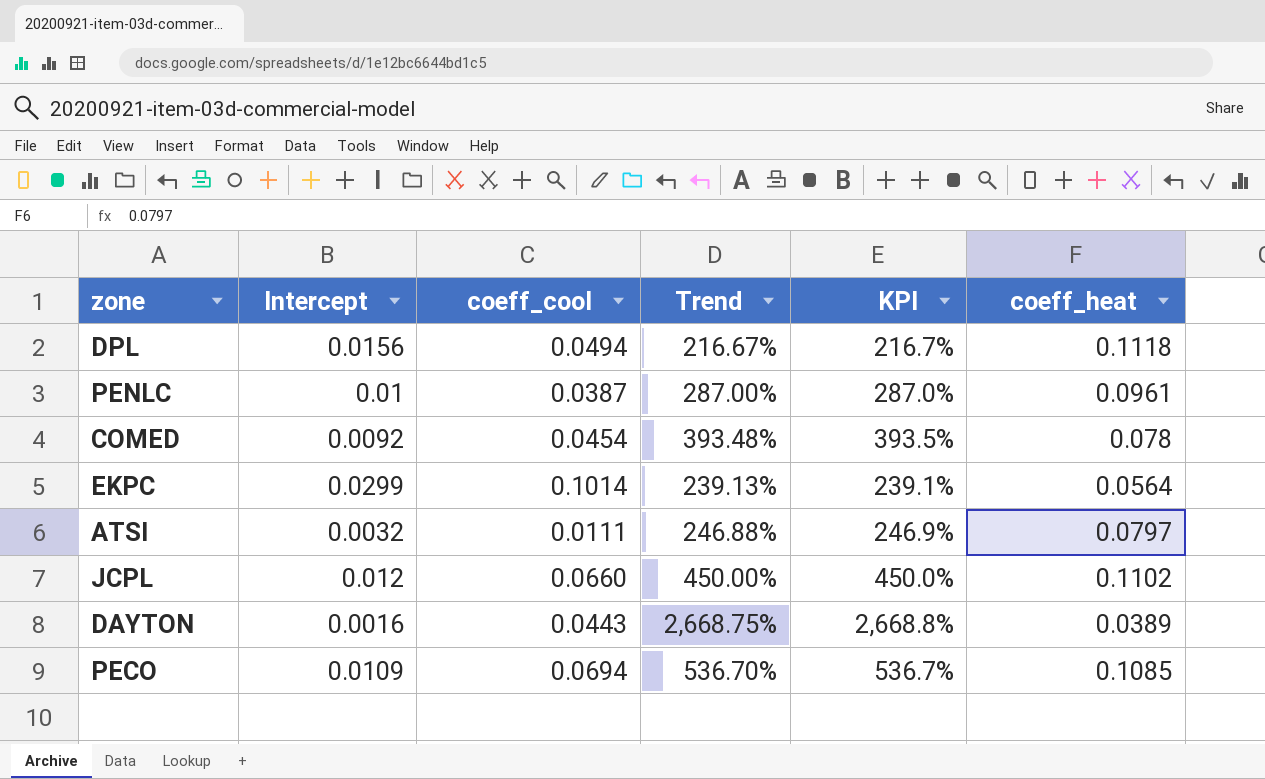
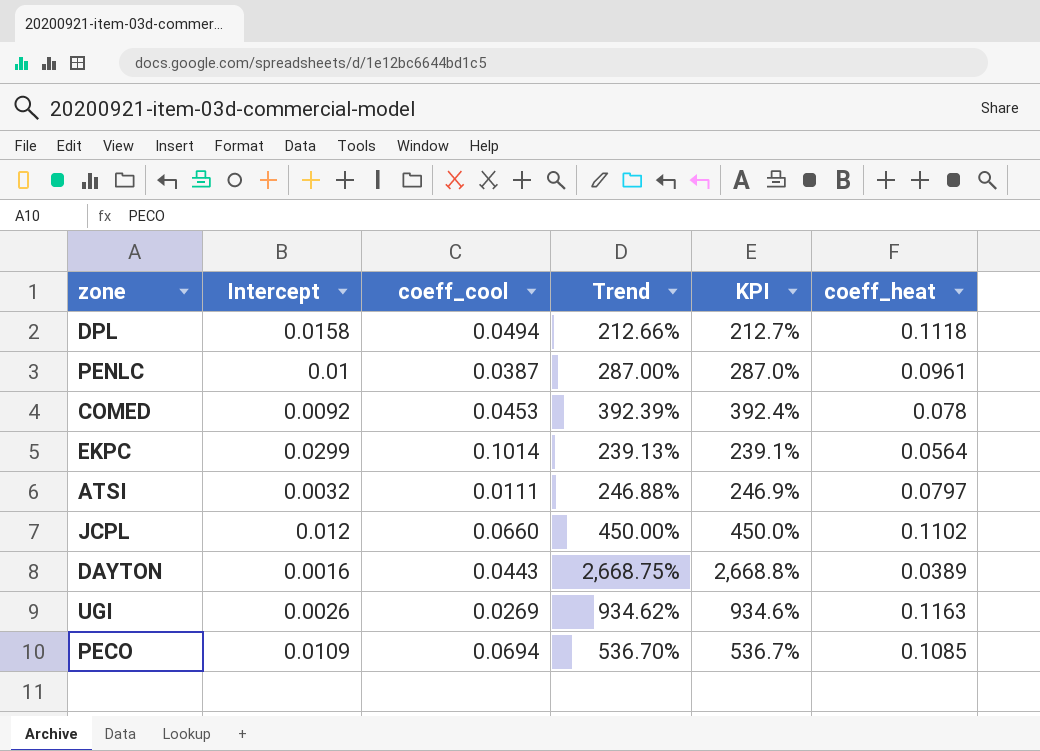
DPL | Intercept: 0.0156 -> 0.0158
DPL | Trend: 216.67% -> 212.66%
DPL | KPI: 216.7% -> 212.7%
COMED | coeff_cool: 0.0454 -> 0.0453
COMED | Trend: 393.48% -> 392.39%
COMED | KPI: 393.5% -> 392.4%
row UGI: none -> 0.0026 | 0.0269 | 934.62% | 934.6% | 0.1163

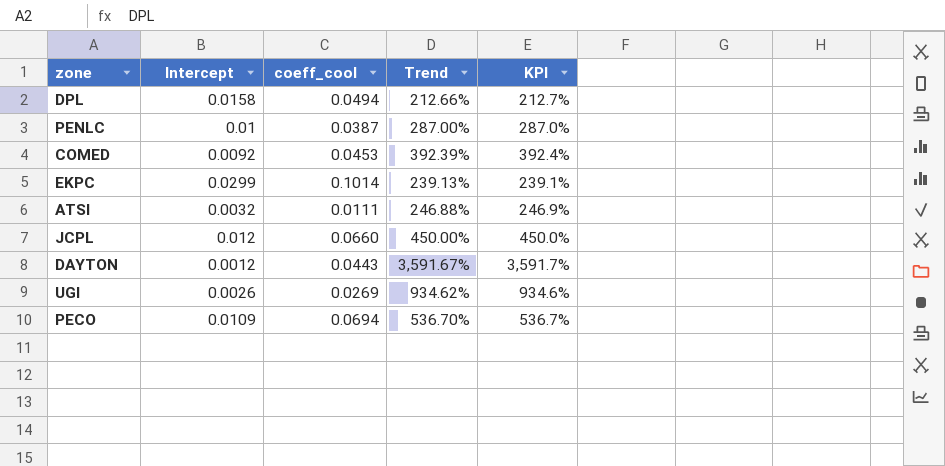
column coeff_heat | position: 6 -> none
DAYTON | Intercept: 0.0016 -> 0.0012
DAYTON | Trend: 2,668.75% -> 3,591.67%
DAYTON | KPI: 2,668.8% -> 3,591.7%

